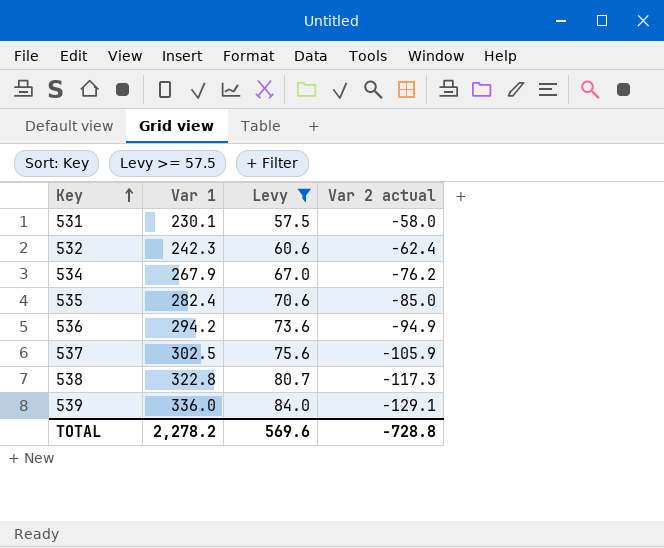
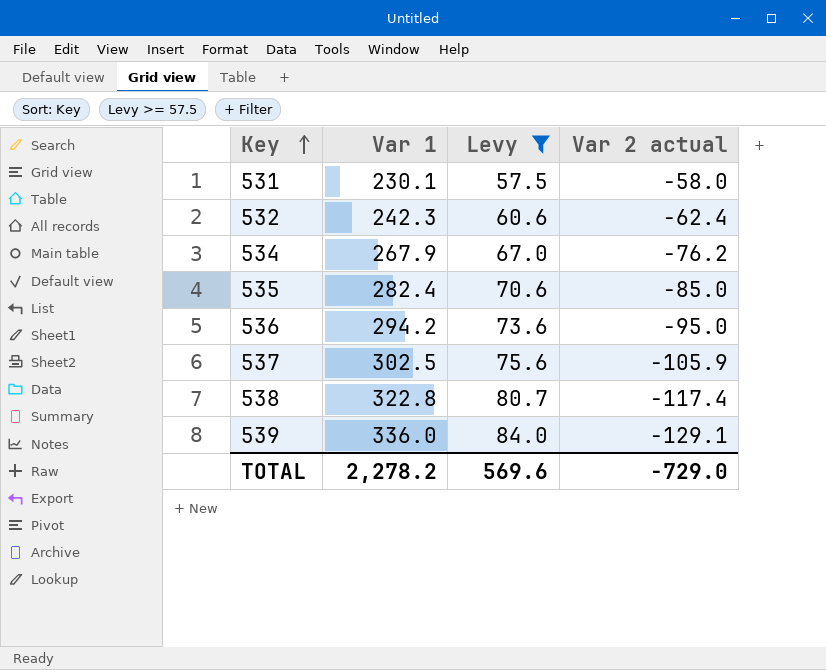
536 | Var 2 actual: -94.9 -> -95.0
538 | Var 2 actual: -117.3 -> -117.4
TOTAL | Var 2 actual: -728.8 -> -729.0

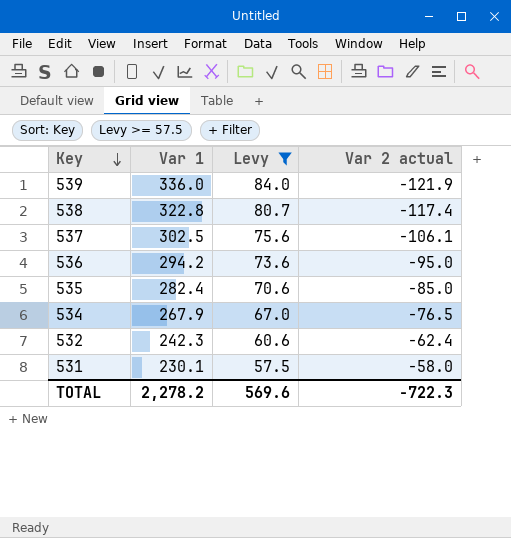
row order: Key ascending -> Key descending
539 | Var 2 actual: -129.1 -> -121.9
537 | Var 2 actual: -105.9 -> -106.1
534 | Var 2 actual: -76.2 -> -76.5
TOTAL | Var 2 actual: -729.0 -> -722.3

